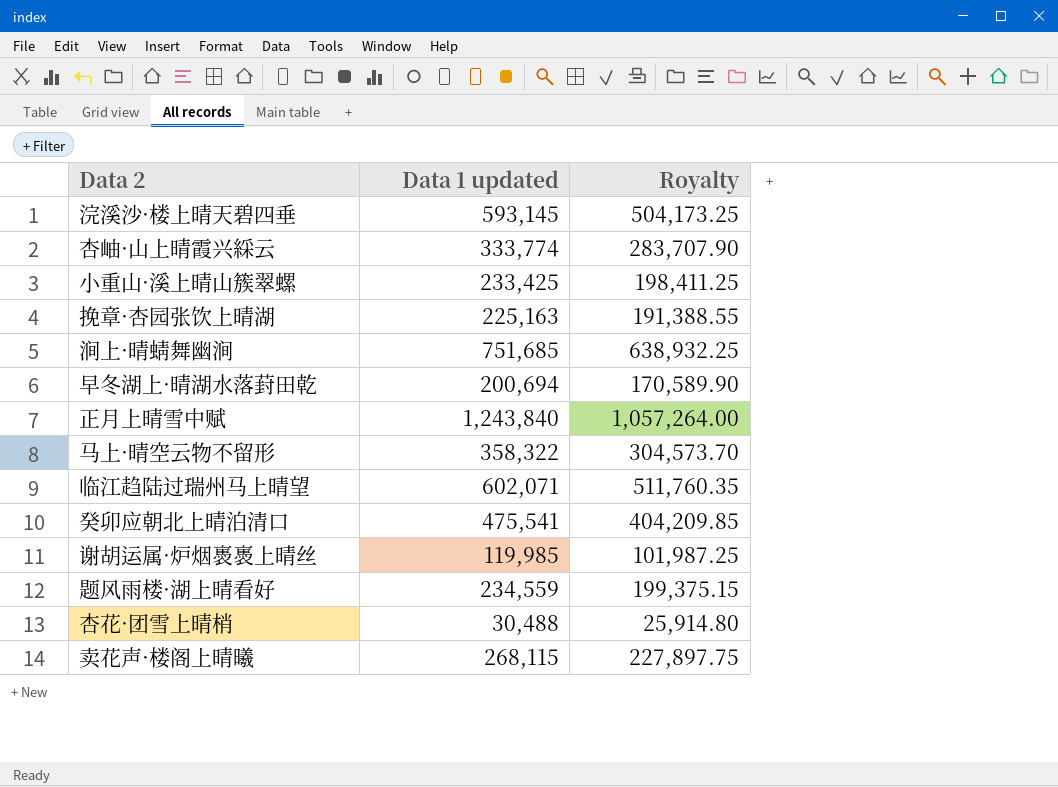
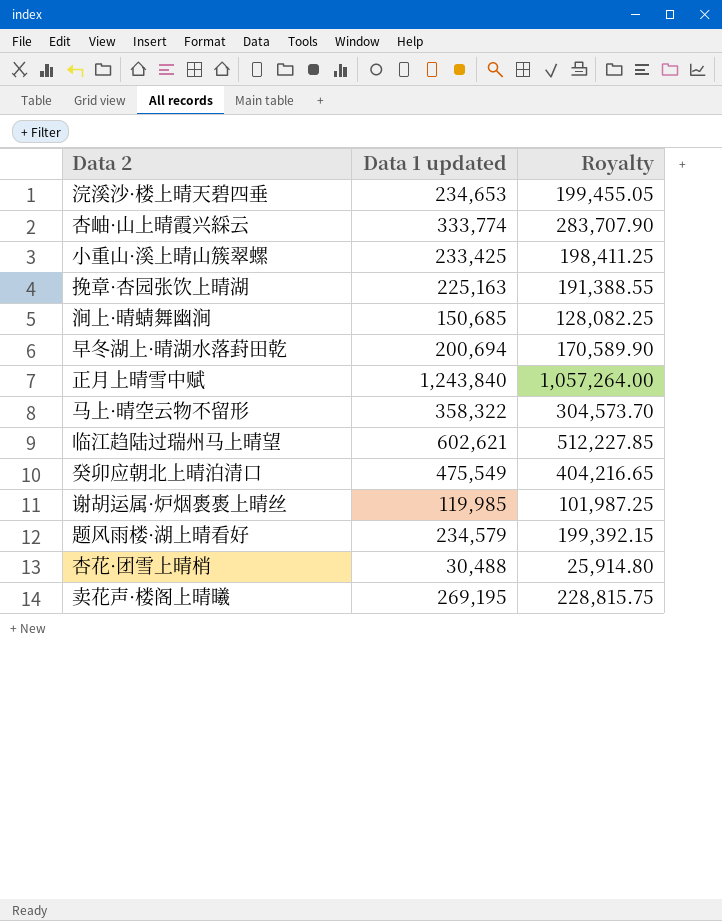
浣溪沙·楼上晴天碧四垂 | Data 1 updated: 593,145 -> 234,653
浣溪沙·楼上晴天碧四垂 | Royalty: 504,173.25 -> 199,455.05
涧上·晴蜻舞幽涧 | Data 1 updated: 751,685 -> 150,685
涧上·晴蜻舞幽涧 | Royalty: 638,932.25 -> 128,082.25
临江趋陆过瑞州马上晴望 | Data 1 updated: 602,071 -> 602,621
临江趋陆过瑞州马上晴望 | Royalty: 511,760.35 -> 512,227.85
癸卯应朝北上晴泊清口 | Data 1 updated: 475,541 -> 475,549
癸卯应朝北上晴泊清口 | Royalty: 404,209.85 -> 404,216.65
题风雨楼·湖上晴看好 | Data 1 updated: 234,559 -> 234,579
题风雨楼·湖上晴看好 | Royalty: 199,375.15 -> 199,392.15
卖花声·楼阁上晴曦 | Data 1 updated: 268,115 -> 269,195
卖花声·楼阁上晴曦 | Royalty: 227,897.75 -> 228,815.75

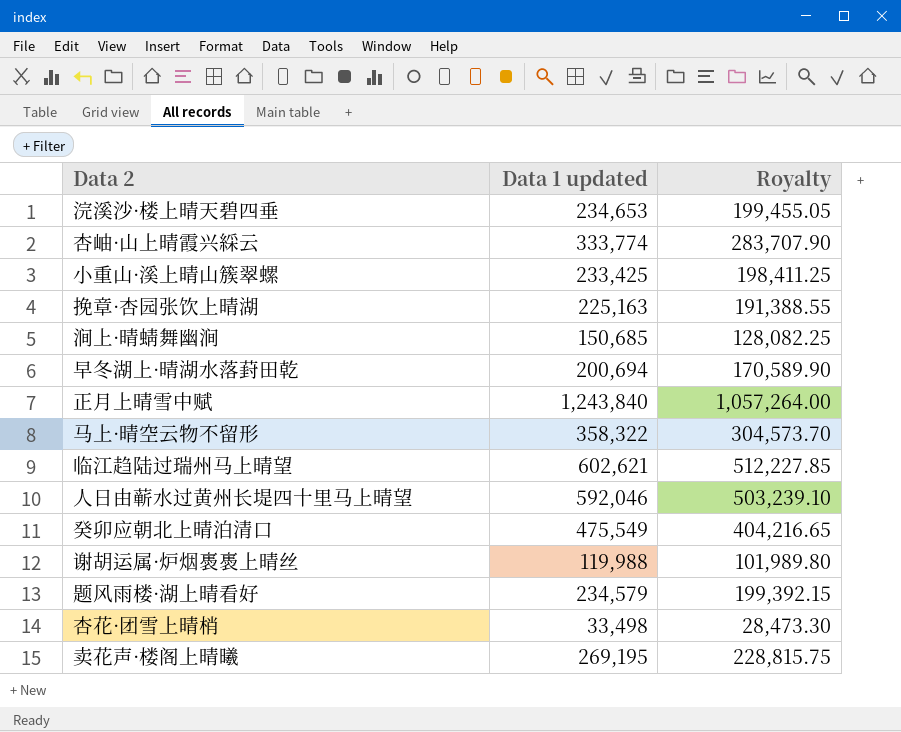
row 人日由蕲水过黄州长堤四十里马上晴望: none -> 592,046 | 503,239.10
谢胡运属·炉烟褭褭上晴丝 | Data 1 updated: 119,985 -> 119,988
谢胡运属·炉烟褭褭上晴丝 | Royalty: 101,987.25 -> 101,989.80
杏花·团雪上晴梢 | Data 1 updated: 30,488 -> 33,498
杏花·团雪上晴梢 | Royalty: 25,914.80 -> 28,473.30

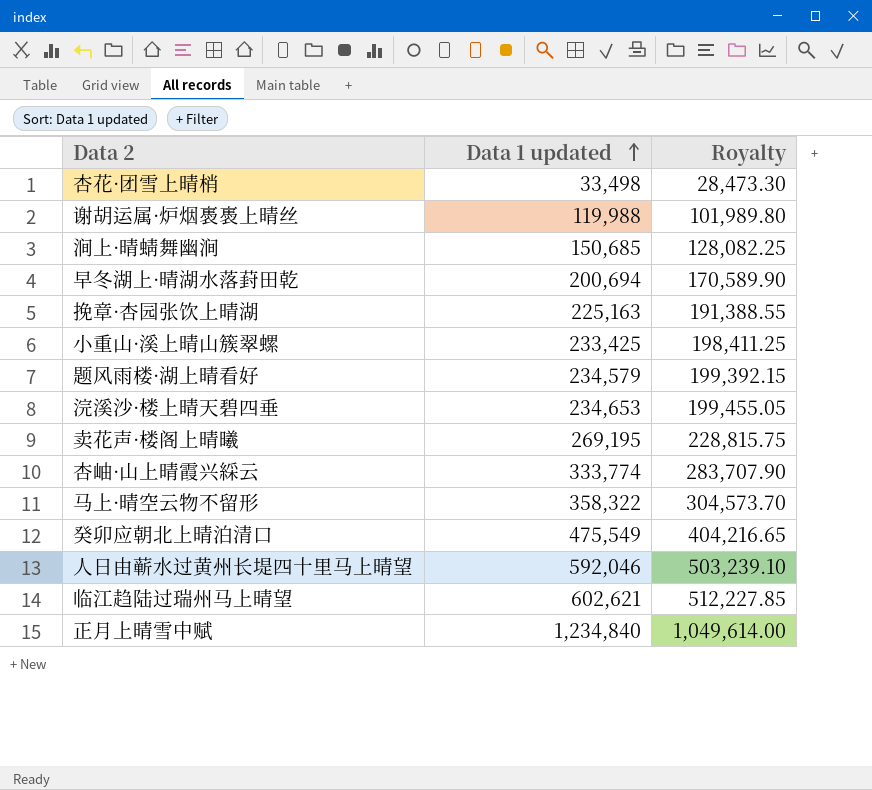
row order: none -> Data 1 updated ascending
正月上晴雪中赋 | Data 1 updated: 1,243,840 -> 1,234,840
正月上晴雪中赋 | Royalty: 1,057,264.00 -> 1,049,614.00

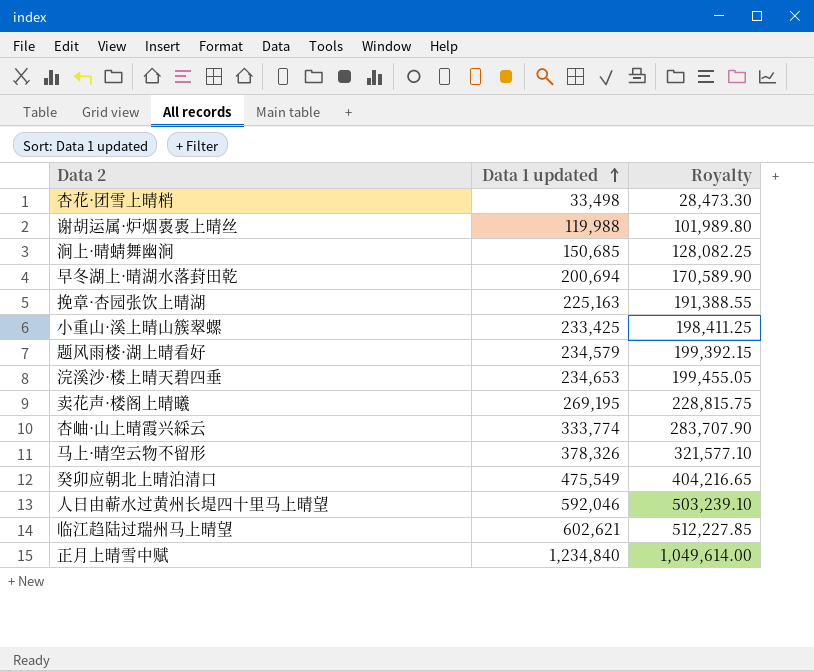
马上·晴空云物不留形 | Data 1 updated: 358,322 -> 378,326
马上·晴空云物不留形 | Royalty: 304,573.70 -> 321,577.10

